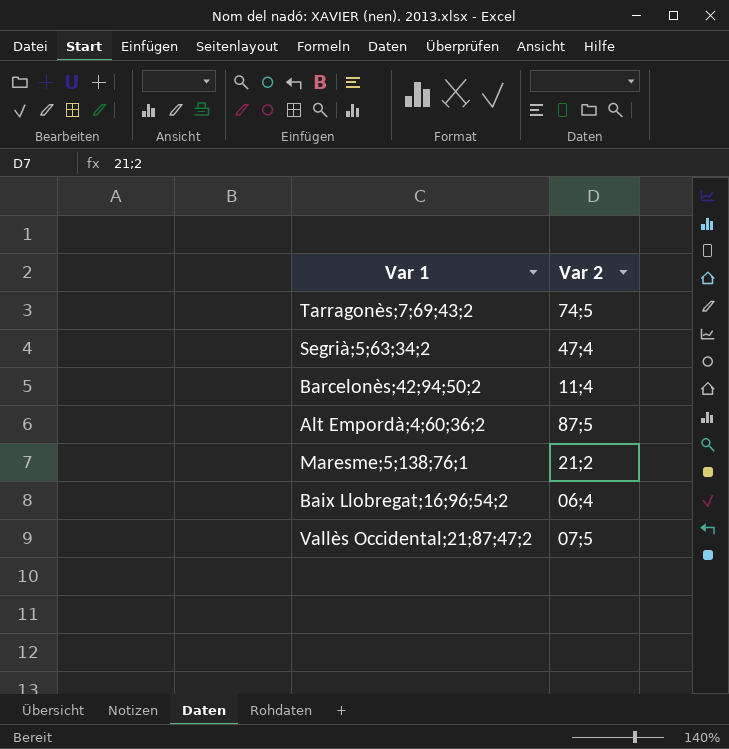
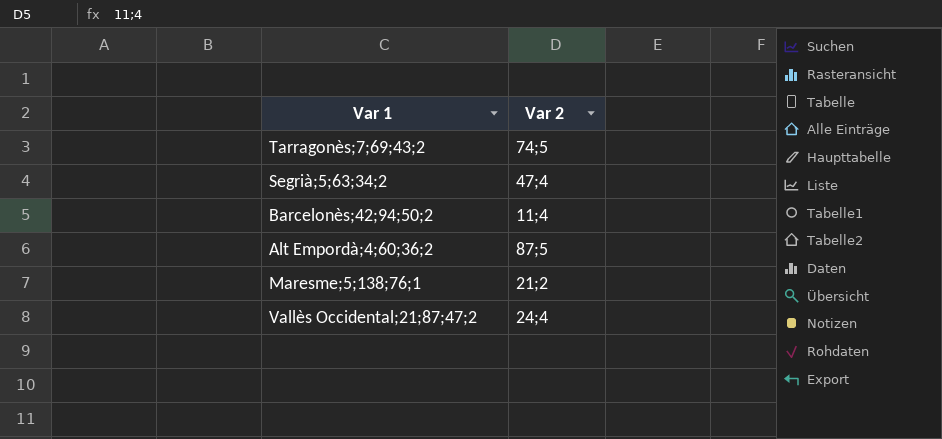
row Baix Llobregat;16;96;54;2: 06;4 -> none
Vallès Occidental;21;87;47;2 | Var 2: 07;5 -> 24;4

